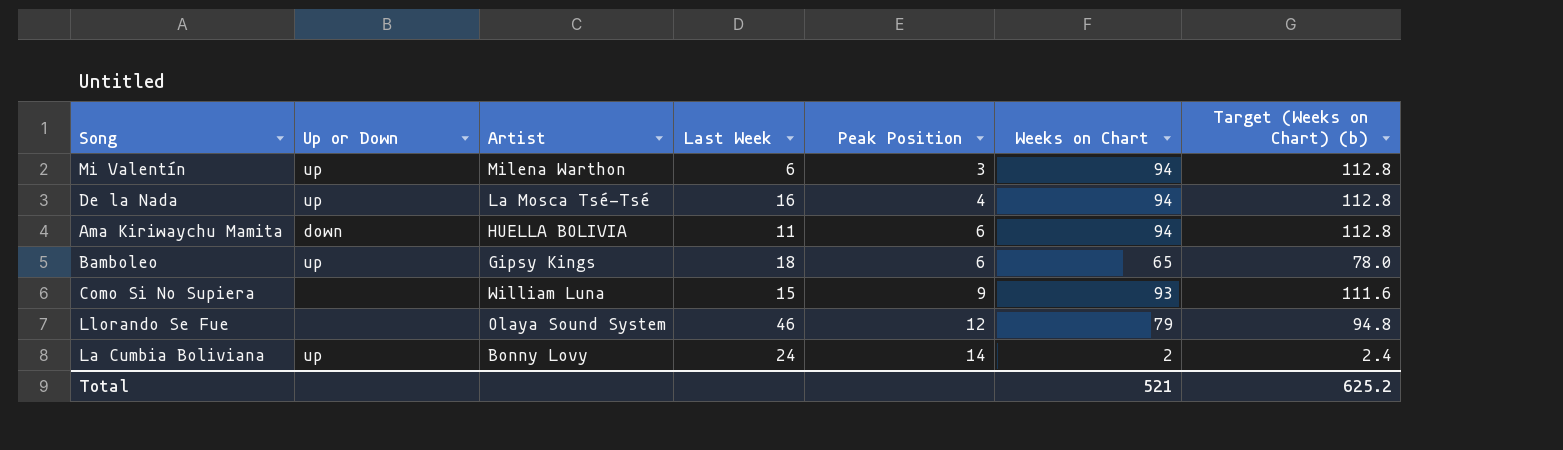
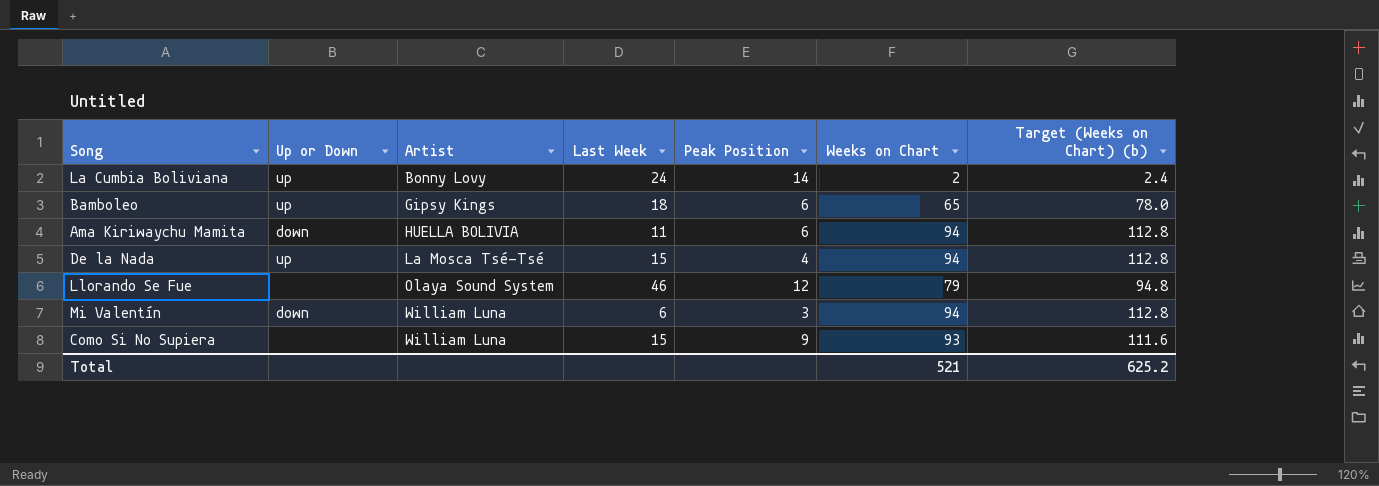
row order: Peak Position ascending -> Artist ascending
De la Nada | Last Week: 16 -> 15
Mi Valentín | Up or Down: up -> down
Mi Valentín | Artist: Milena Warthon -> William Luna

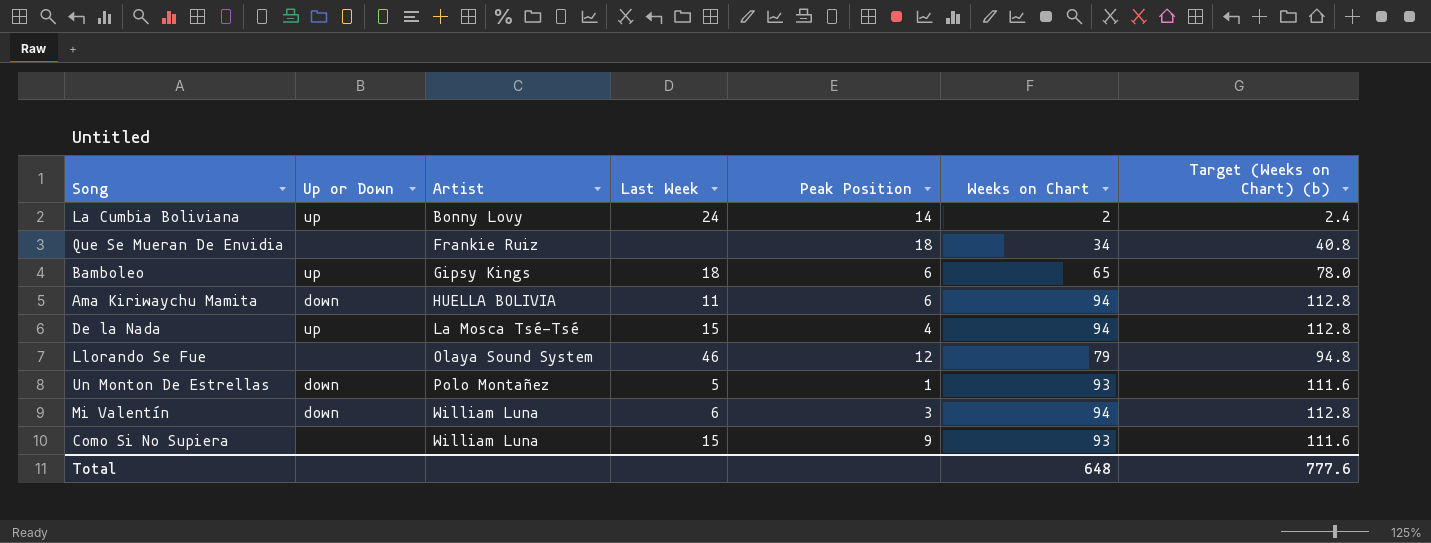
row Que Se Mueran De Envidia: none -> none | Frankie Ruiz | none | 18 | 34 | 40.8
row Un Monton De Estrellas: none -> down | Polo Montañez | 5 | 1 | 93 | 111.6
Total | Weeks on Chart: 521 -> 648
Total | Target (Weeks on Chart) (b): 625.2 -> 777.6

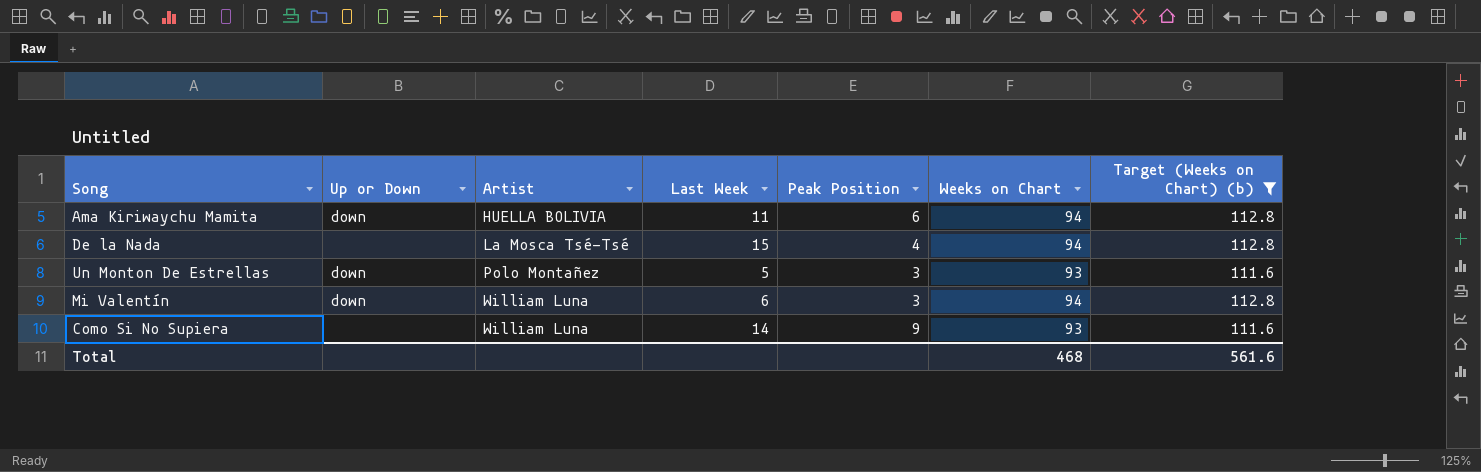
filter: none -> Target (Weeks on Chart) (b) >= 111.6
De la Nada | Up or Down: up -> none
Un Monton De Estrellas | Peak Position: 1 -> 3
Como Si No Supiera | Last Week: 15 -> 14
Total | Weeks on Chart: 648 -> 468
Total | Target (Weeks on Chart) (b): 777.6 -> 561.6

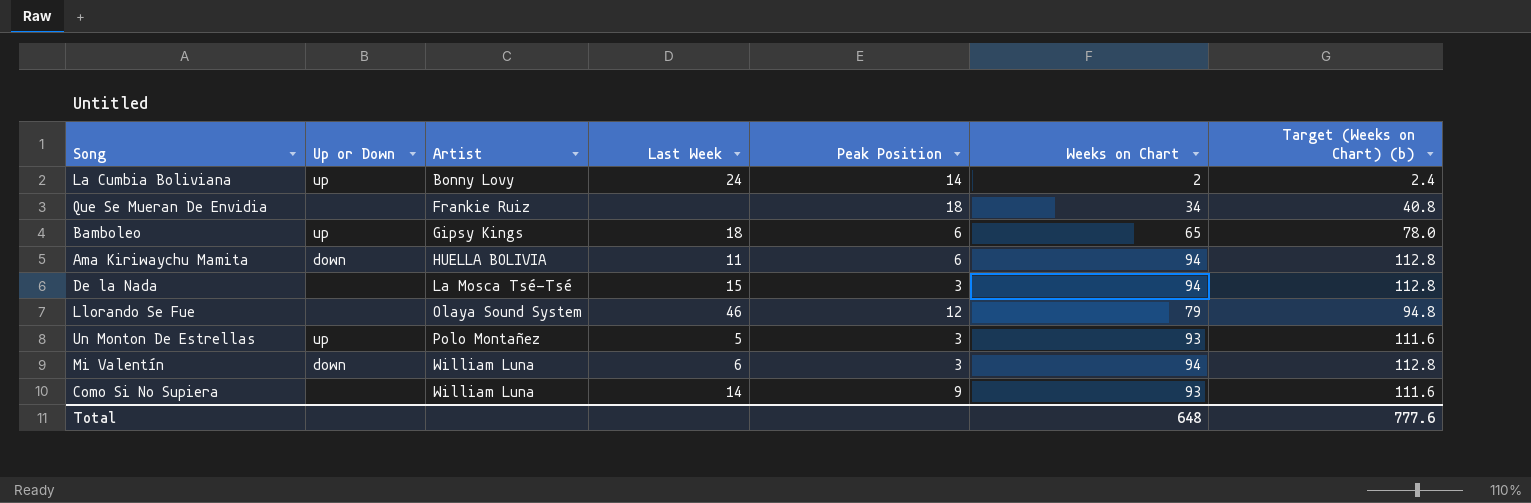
filter: Target (Weeks on Chart) (b) >= 111.6 -> none
De la Nada | Peak Position: 4 -> 3
Un Monton De Estrellas | Up or Down: down -> up
Total | Weeks on Chart: 468 -> 648
Total | Target (Weeks on Chart) (b): 561.6 -> 777.6

